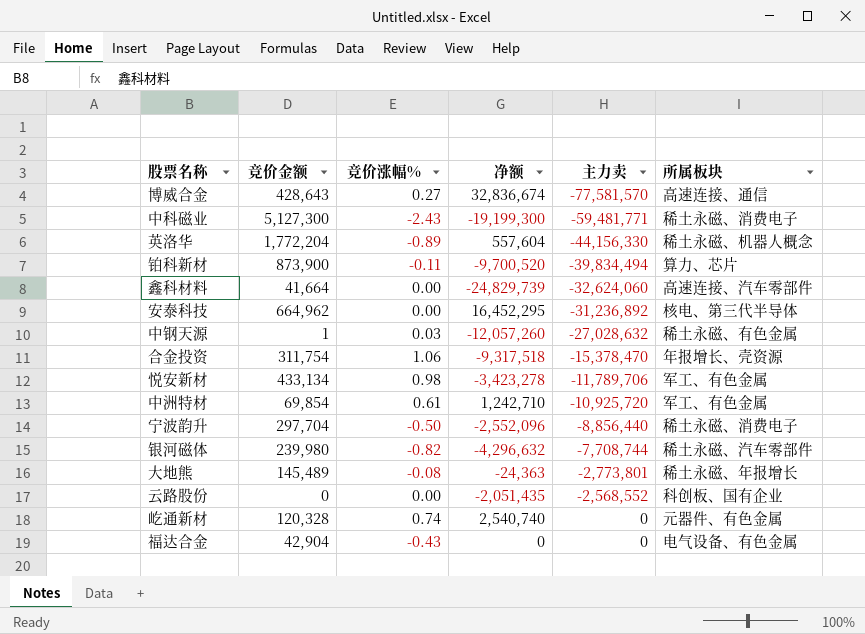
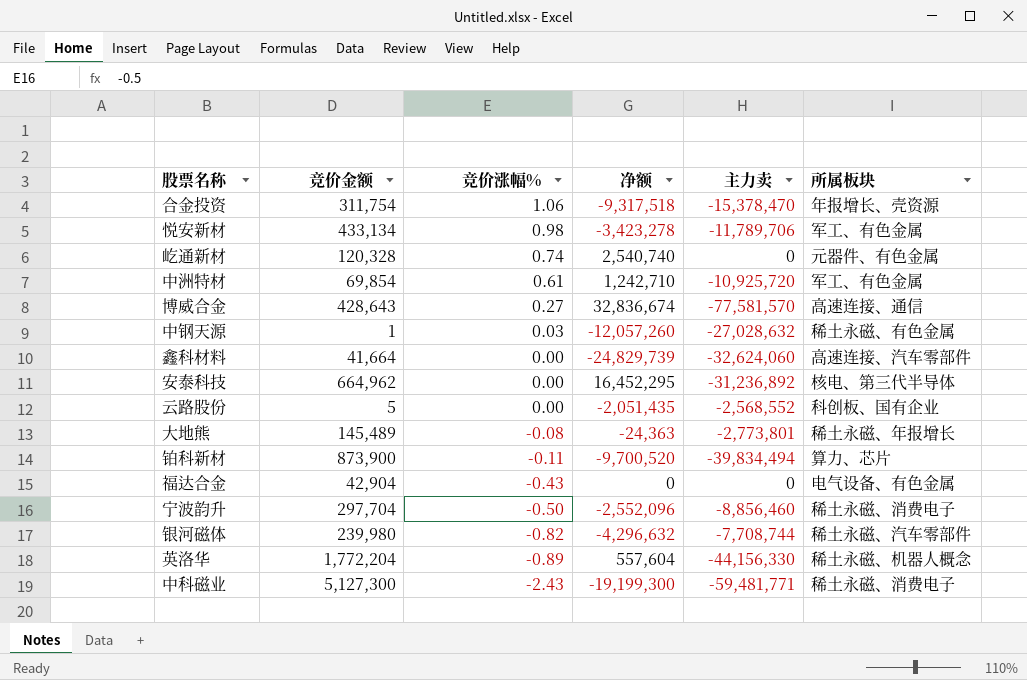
row order: 主力卖 ascending -> 竞价涨幅% descending
云路股份 | 竞价金额: 0 -> 5
宁波韵升 | 主力卖: -8,856,440 -> -8,856,460

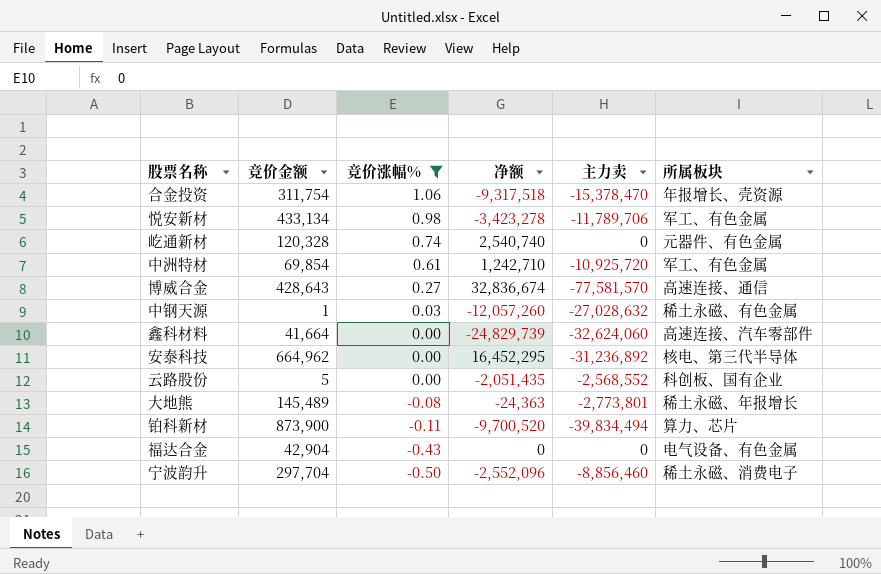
filter: none -> 竞价涨幅% >= -0.50

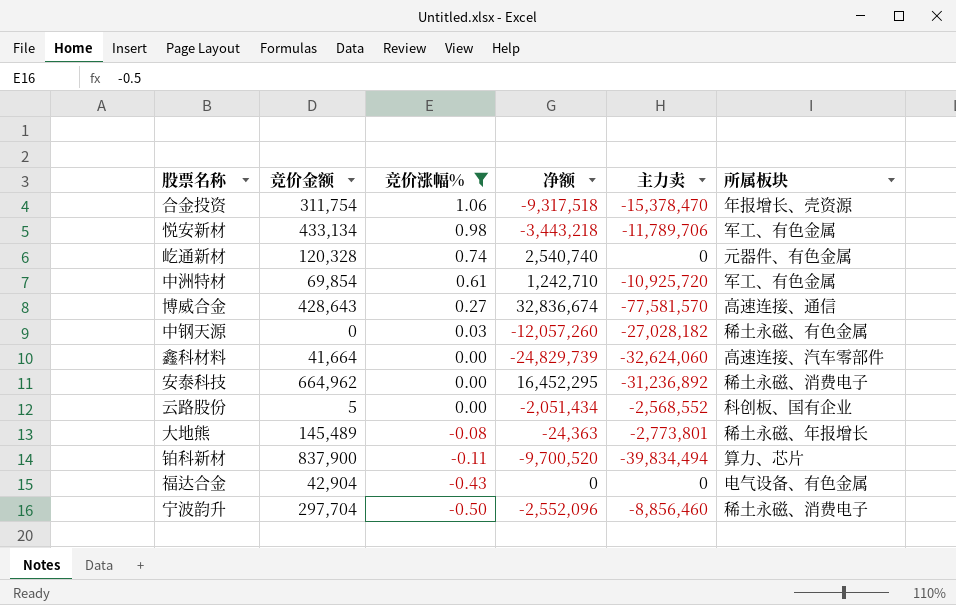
悦安新材 | 净额: -3,423,278 -> -3,443,218
中钢天源 | 竞价金额: 1 -> 0
中钢天源 | 主力卖: -27,028,632 -> -27,028,182
安泰科技 | 所属板块: 核电、第三代半导体 -> 稀土永磁、消费电子
云路股份 | 净额: -2,051,435 -> -2,051,434
铂科新材 | 竞价金额: 873,900 -> 837,900

